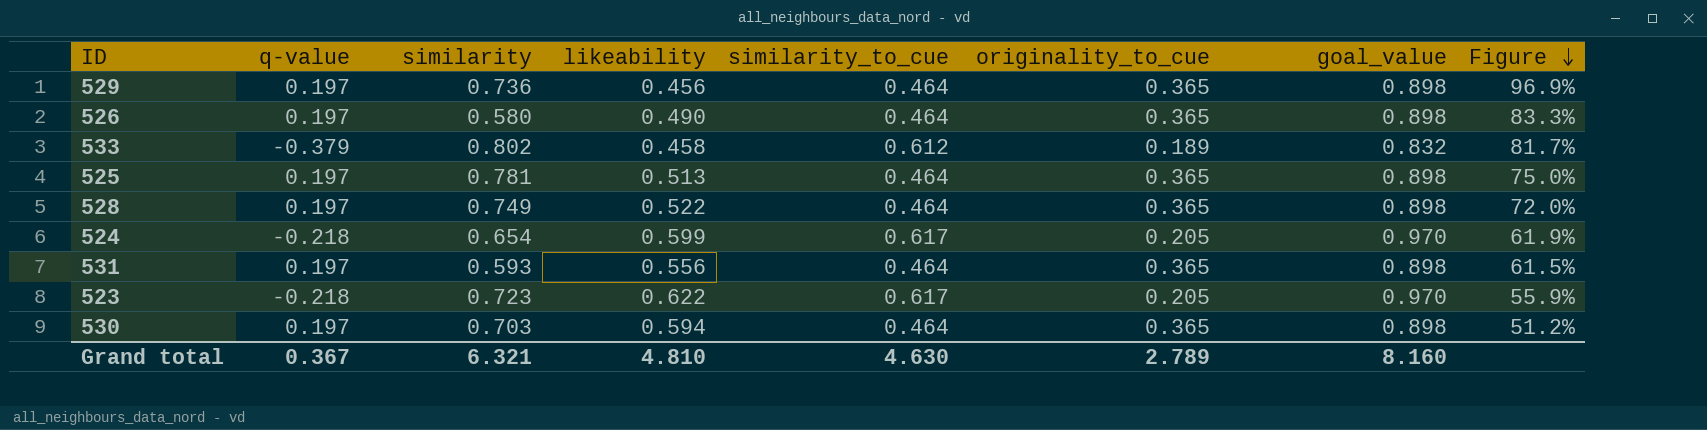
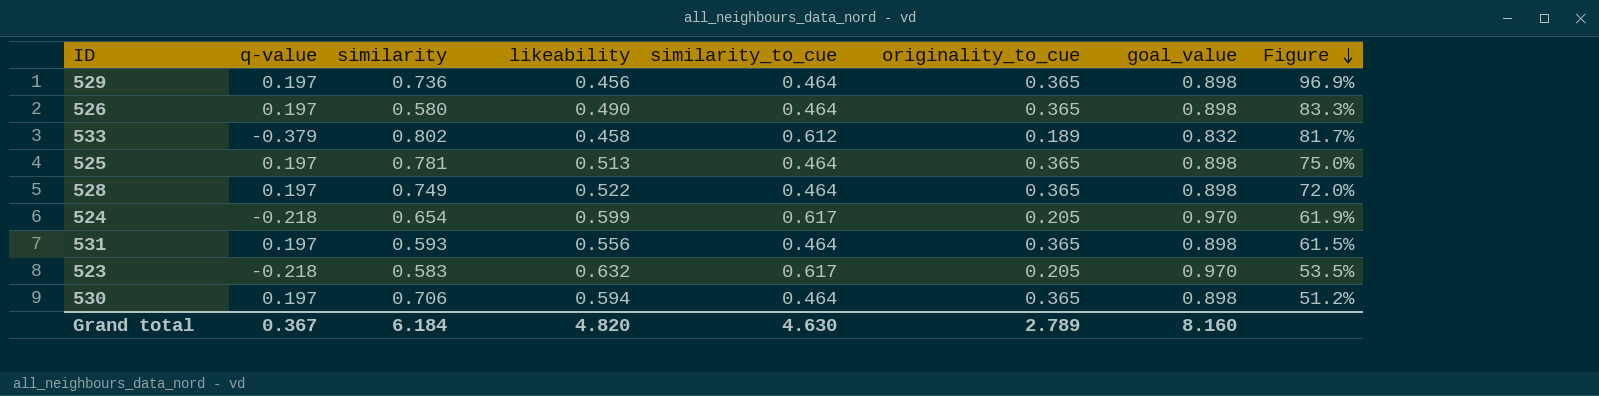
523 | similarity: 0.723 -> 0.583
523 | likeability: 0.622 -> 0.632
523 | Figure: 55.9% -> 53.5%
530 | similarity: 0.703 -> 0.706
Grand total | similarity: 6.321 -> 6.184
Grand total | likeability: 4.810 -> 4.820

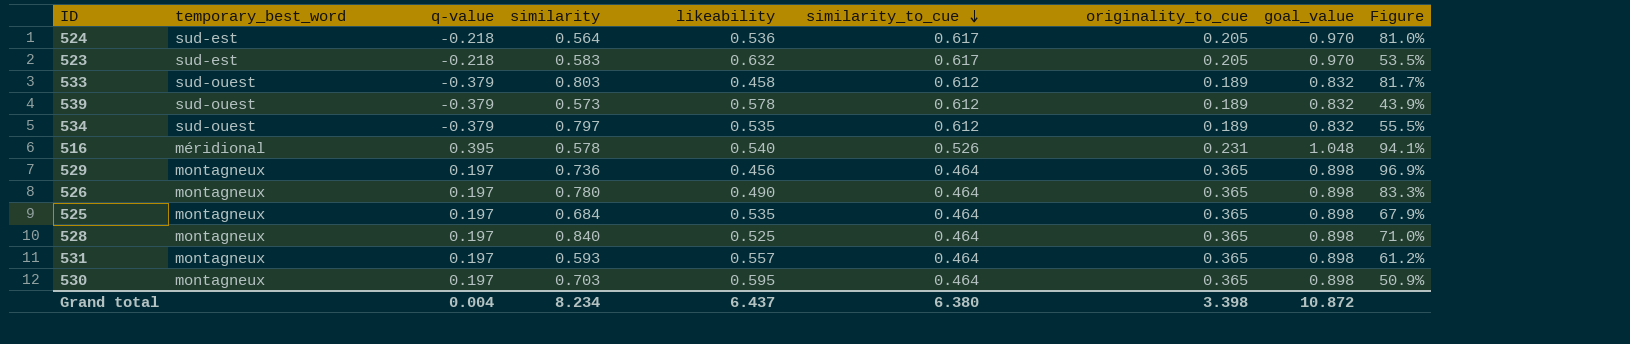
row order: Figure descending -> similarity_to_cue descending
column temporary_best_word | position: none -> 2
524 | similarity: 0.654 -> 0.564
524 | likeability: 0.599 -> 0.536
524 | Figure: 61.9% -> 81.0%
533 | similarity: 0.802 -> 0.803
row 539: none -> sud-ouest | -0.379 | 0.573 | 0.578 | 0.612 | 0.189 | 0.832 | 43.9%
row 534: none -> sud-ouest | -0.379 | 0.797 | 0.535 | 0.612 | 0.189 | 0.832 | 55.5%
row 516: none -> méridional | 0.395 | 0.578 | 0.540 | 0.526 | 0.231 | 1.048 | 94.1%
526 | similarity: 0.580 -> 0.780
525 | similarity: 0.781 -> 0.684
525 | likeability: 0.513 -> 0.535
525 | Figure: 75.0% -> 67.9%
528 | similarity: 0.749 -> 0.840
528 | likeability: 0.522 -> 0.525
528 | Figure: 72.0% -> 71.0%
531 | likeability: 0.556 -> 0.557
531 | Figure: 61.5% -> 61.2%
530 | similarity: 0.706 -> 0.703
530 | likeability: 0.594 -> 0.595
530 | Figure: 51.2% -> 50.9%
Grand total | q-value: 0.367 -> 0.004
Grand total | similarity: 6.184 -> 8.234
Grand total | likeability: 4.820 -> 6.437
Grand total | similarity_to_cue: 4.630 -> 6.380
Grand total | originality_to_cue: 2.789 -> 3.398
Grand total | goal_value: 8.160 -> 10.872

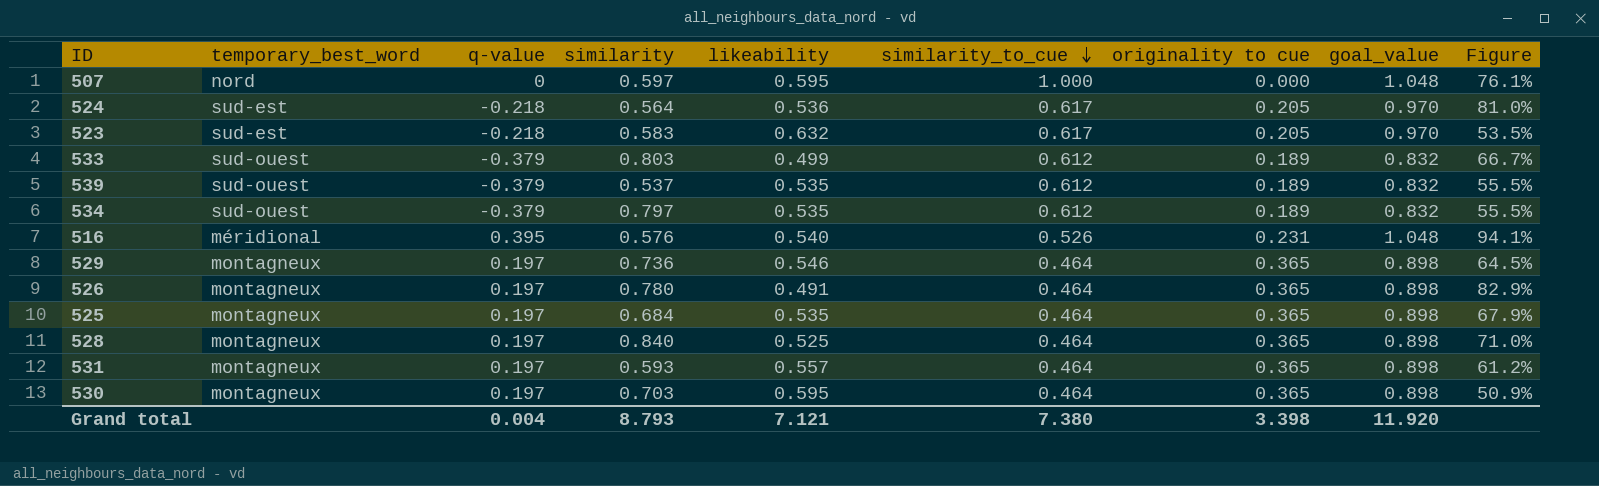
column name: originality_to_cue -> originality to cue
row 507: none -> nord | 0 | 0.597 | 0.595 | 1.000 | 0.000 | 1.048 | 76.1%
533 | likeability: 0.458 -> 0.499
533 | Figure: 81.7% -> 66.7%
539 | similarity: 0.573 -> 0.537
539 | likeability: 0.578 -> 0.535
539 | Figure: 43.9% -> 55.5%
516 | similarity: 0.578 -> 0.576
529 | likeability: 0.456 -> 0.546
529 | Figure: 96.9% -> 64.5%
526 | likeability: 0.490 -> 0.491
526 | Figure: 83.3% -> 82.9%
Grand total | similarity: 8.234 -> 8.793
Grand total | likeability: 6.437 -> 7.121
Grand total | similarity_to_cue: 6.380 -> 7.380
Grand total | goal_value: 10.872 -> 11.920

